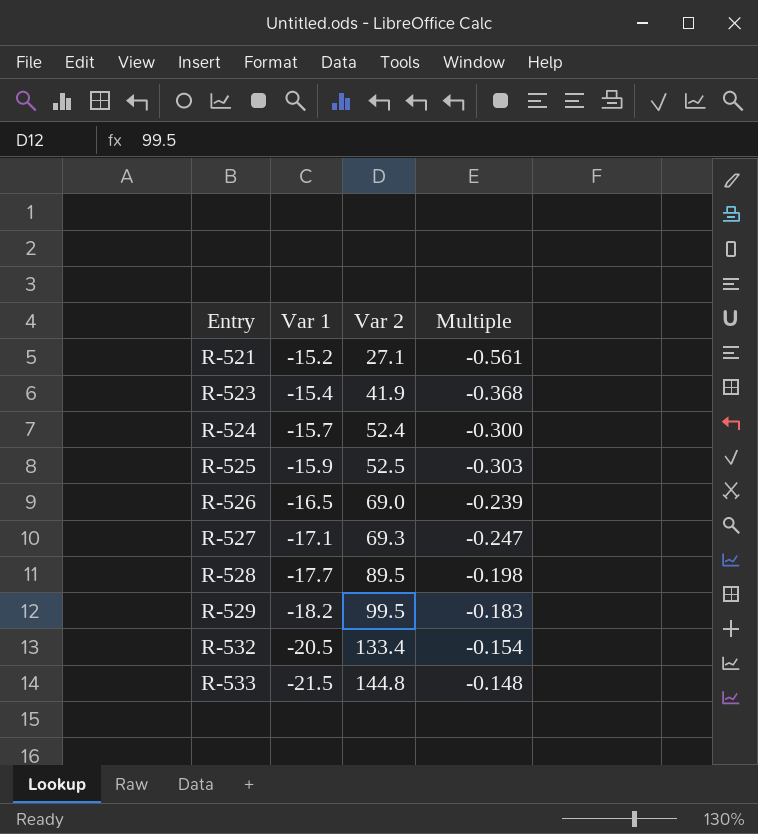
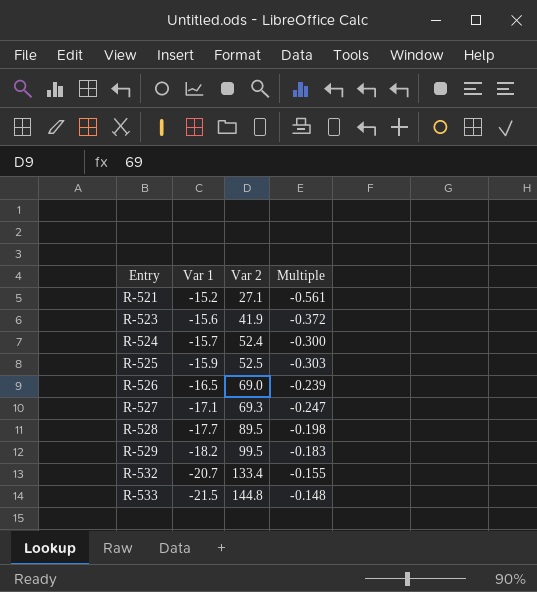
R-523 | Var 1: -15.4 -> -15.6
R-523 | Multiple: -0.368 -> -0.372
R-532 | Var 1: -20.5 -> -20.7
R-532 | Multiple: -0.154 -> -0.155

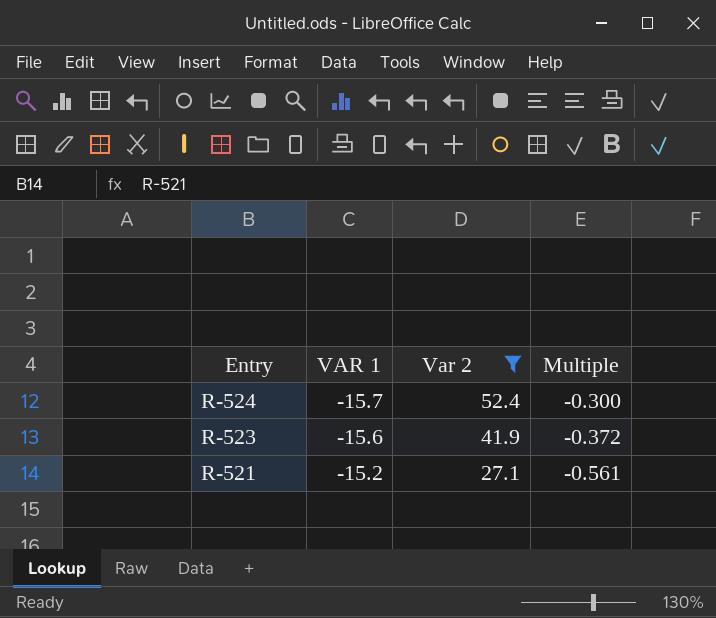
filter: none -> Var 2 <= 52.4
row order: Entry ascending -> Entry descending
column name: Var 1 -> VAR 1

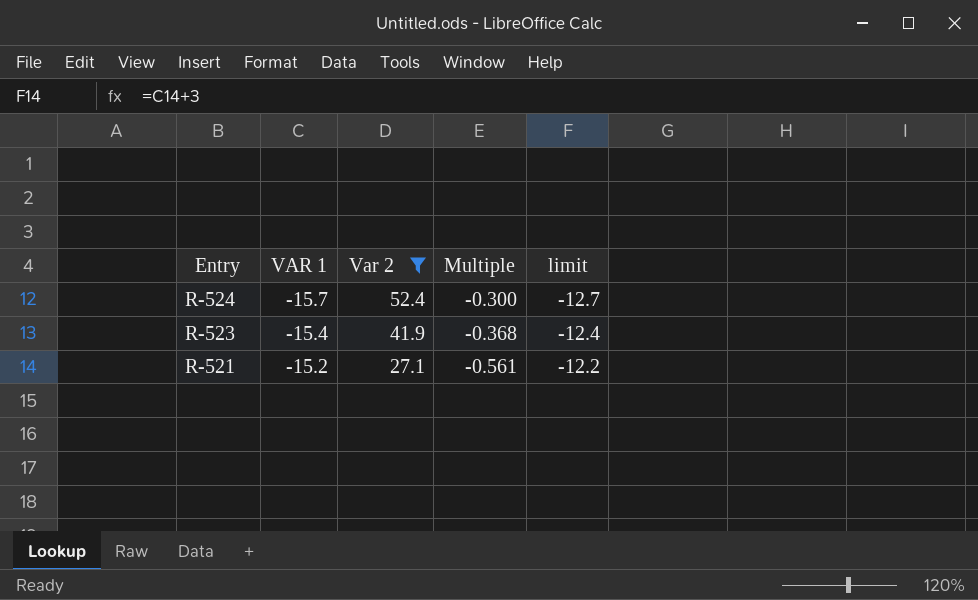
column limit | formula: none -> [VAR 1] + 3
R-523 | VAR 1: -15.6 -> -15.4
R-523 | Multiple: -0.372 -> -0.368

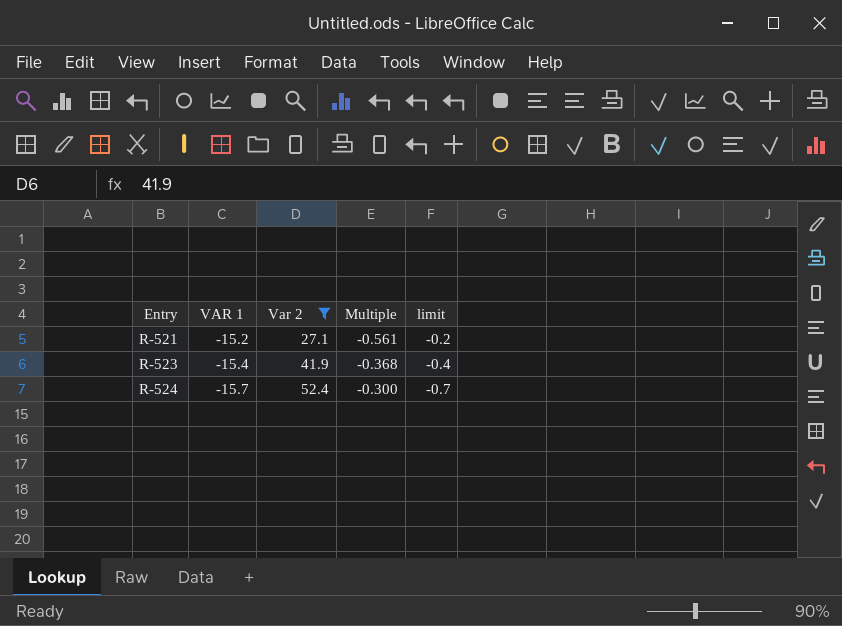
row order: Entry descending -> Entry ascending
column limit | formula: [VAR 1] + 3 -> [VAR 1] + 15

